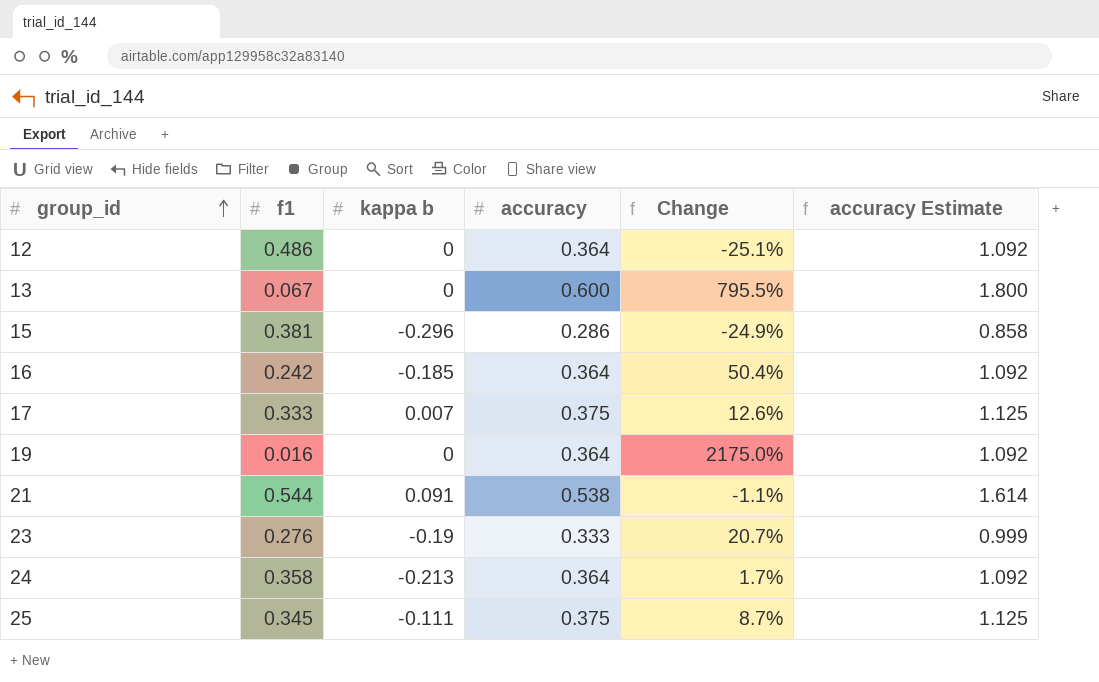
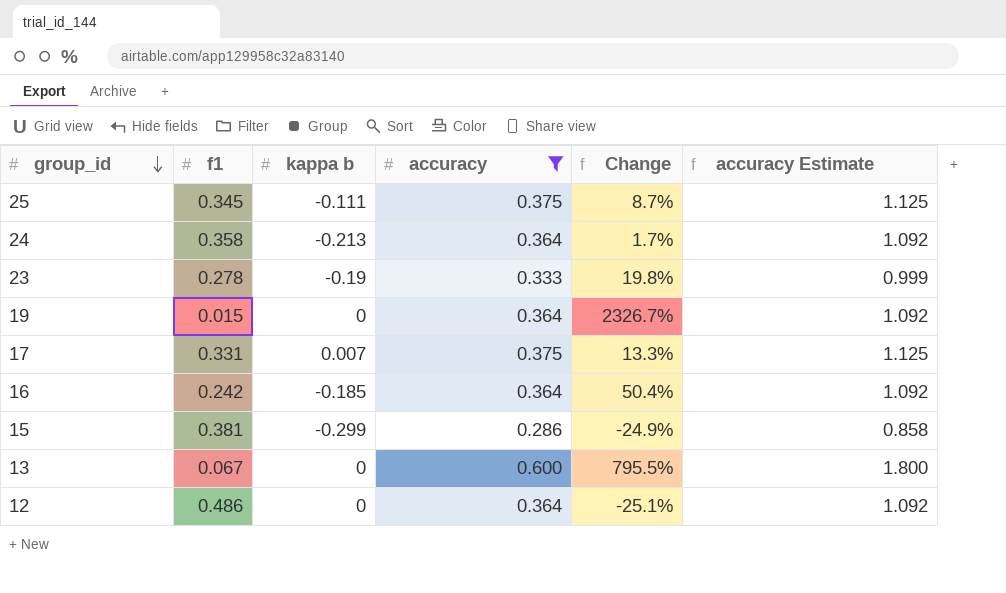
filter: none -> accuracy != 0.538
row order: group_id ascending -> group_id descending
23 | f1: 0.276 -> 0.278
23 | Change: 20.7% -> 19.8%
19 | f1: 0.016 -> 0.015
19 | Change: 2175.0% -> 2326.7%
17 | f1: 0.333 -> 0.331
17 | Change: 12.6% -> 13.3%
15 | kappa b: -0.296 -> -0.299

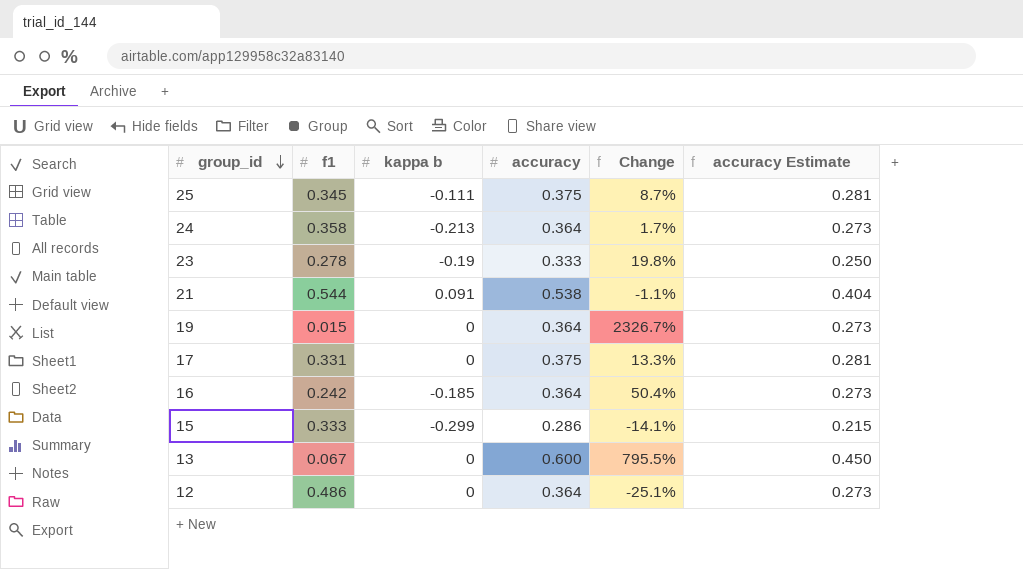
filter: accuracy != 0.538 -> none
column accuracy Estimate | formula: [accuracy] * 3 -> [accuracy] * 0.75
17 | kappa b: 0.007 -> 0
15 | f1: 0.381 -> 0.333
15 | Change: -24.9% -> -14.1%

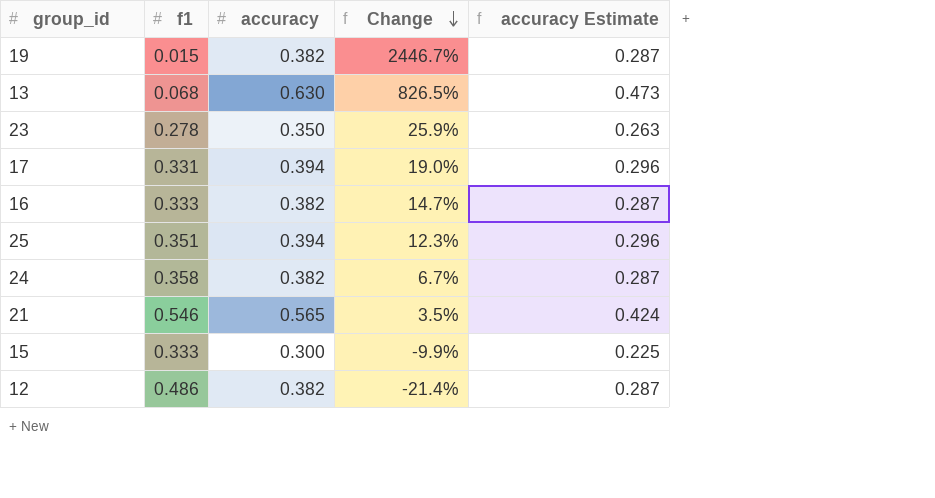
row order: group_id descending -> Change descending
column kappa b | position: 3 -> none
19 | accuracy: 0.364 -> 0.382
19 | Change: 2326.7% -> 2446.7%
19 | accuracy Estimate: 0.273 -> 0.287
13 | f1: 0.067 -> 0.068
13 | accuracy: 0.600 -> 0.630
13 | Change: 795.5% -> 826.5%
13 | accuracy Estimate: 0.450 -> 0.473
23 | accuracy: 0.333 -> 0.350
23 | Change: 19.8% -> 25.9%
23 | accuracy Estimate: 0.250 -> 0.263
17 | accuracy: 0.375 -> 0.394
17 | Change: 13.3% -> 19.0%
17 | accuracy Estimate: 0.281 -> 0.296
16 | f1: 0.242 -> 0.333
16 | accuracy: 0.364 -> 0.382
16 | Change: 50.4% -> 14.7%
16 | accuracy Estimate: 0.273 -> 0.287
25 | f1: 0.345 -> 0.351
25 | accuracy: 0.375 -> 0.394
25 | Change: 8.7% -> 12.3%
25 | accuracy Estimate: 0.281 -> 0.296
24 | accuracy: 0.364 -> 0.382
24 | Change: 1.7% -> 6.7%
24 | accuracy Estimate: 0.273 -> 0.287
21 | f1: 0.544 -> 0.546
21 | accuracy: 0.538 -> 0.565
21 | Change: -1.1% -> 3.5%
21 | accuracy Estimate: 0.404 -> 0.424
15 | accuracy: 0.286 -> 0.300
15 | Change: -14.1% -> -9.9%
15 | accuracy Estimate: 0.215 -> 0.225
12 | accuracy: 0.364 -> 0.382
12 | Change: -25.1% -> -21.4%
12 | accuracy Estimate: 0.273 -> 0.287

